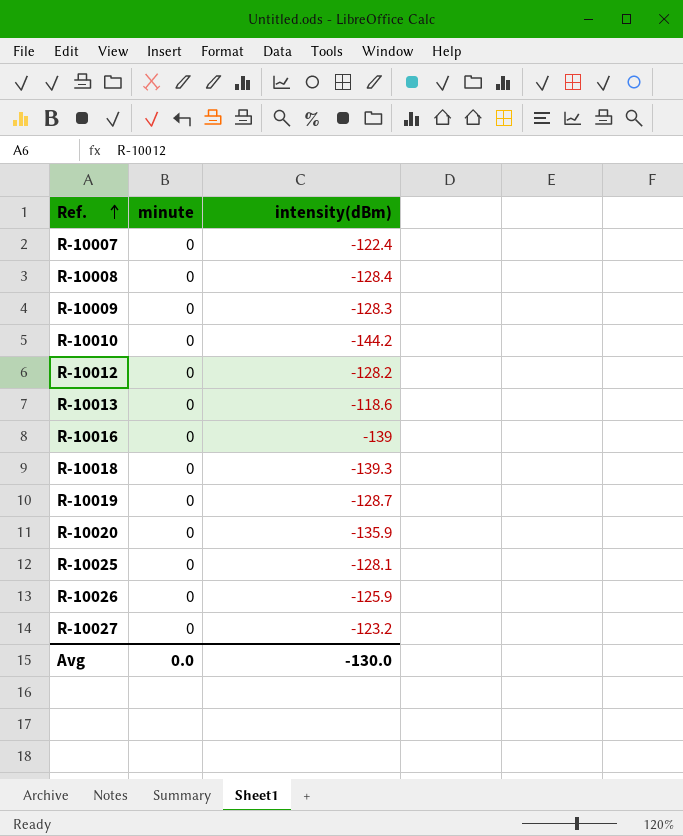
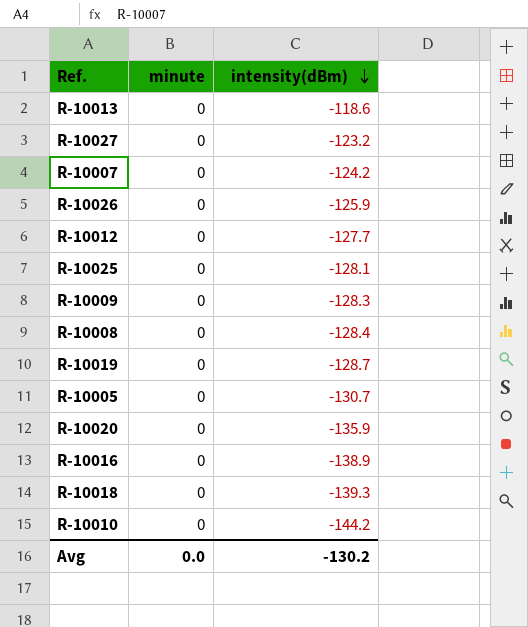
row order: Ref. ascending -> intensity(dBm) descending
R-10007 | intensity(dBm): -122.4 -> -124.2
R-10012 | intensity(dBm): -128.2 -> -127.7
row R-10005: none -> 0 | -130.7
R-10016 | intensity(dBm): -139 -> -138.9
Avg | intensity(dBm): -130.0 -> -130.2

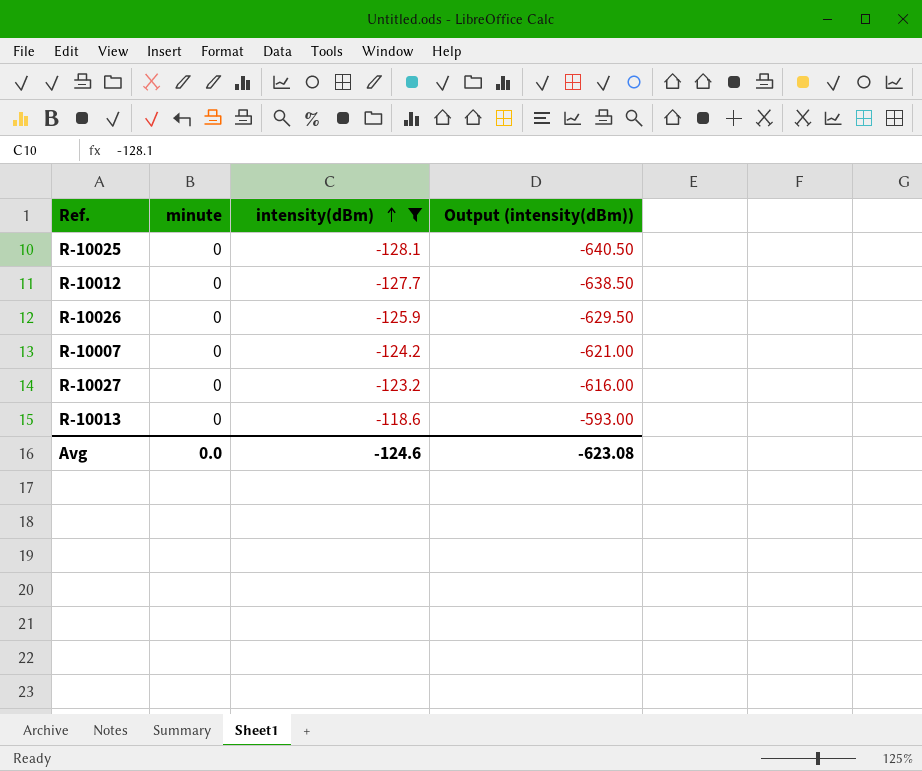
filter: none -> intensity(dBm) >= -128.1
row order: intensity(dBm) descending -> intensity(dBm) ascending
column Output (intensity(dBm)) | formula: none -> [intensity(dBm)] * 5
Avg | intensity(dBm): -130.2 -> -124.6

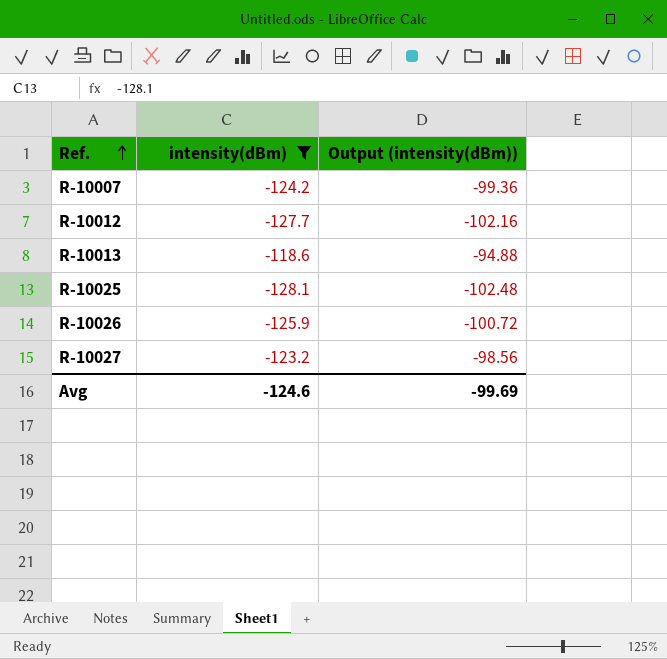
row order: intensity(dBm) ascending -> Ref. ascending
column minute | position: 2 -> none
column Output (intensity(dBm)) | formula: [intensity(dBm)] * 5 -> [intensity(dBm)] * 0.8
Avg | Output (intensity(dBm)): -623.08 -> -99.69

